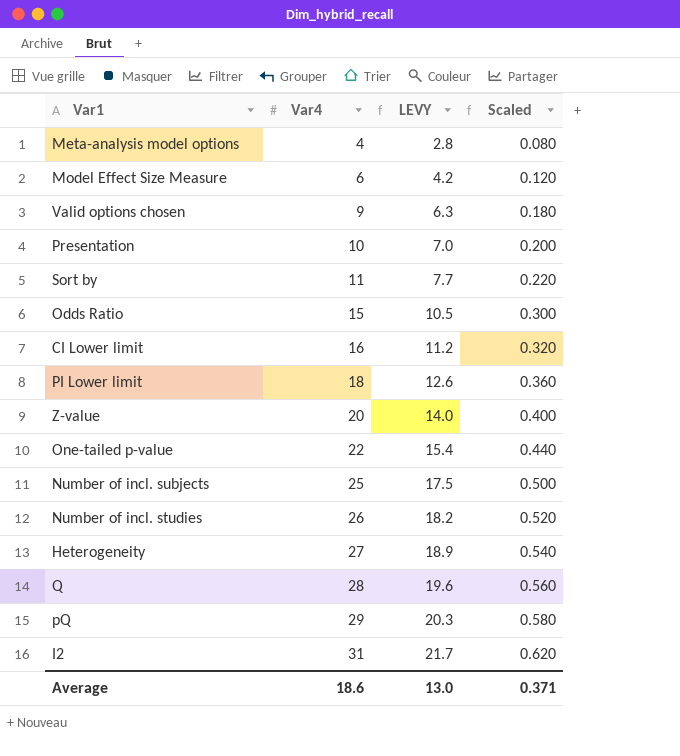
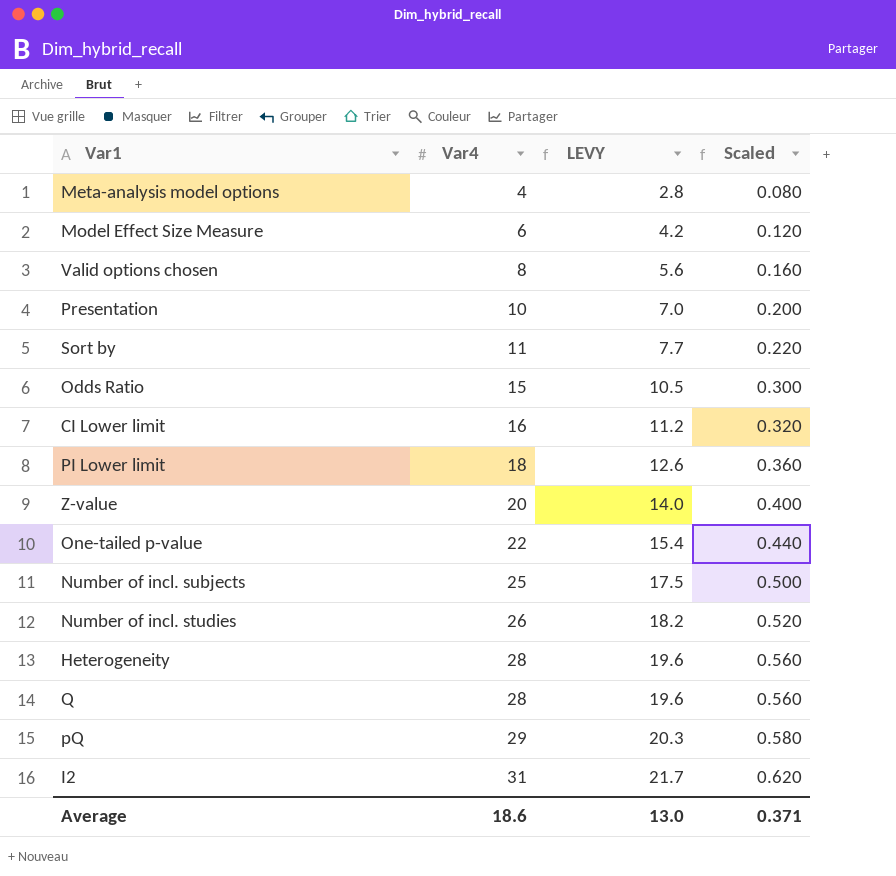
Valid options chosen | Var4: 9 -> 8
Valid options chosen | LEVY: 6.3 -> 5.6
Valid options chosen | Scaled: 0.180 -> 0.160
Heterogeneity | Var4: 27 -> 28
Heterogeneity | LEVY: 18.9 -> 19.6
Heterogeneity | Scaled: 0.540 -> 0.560

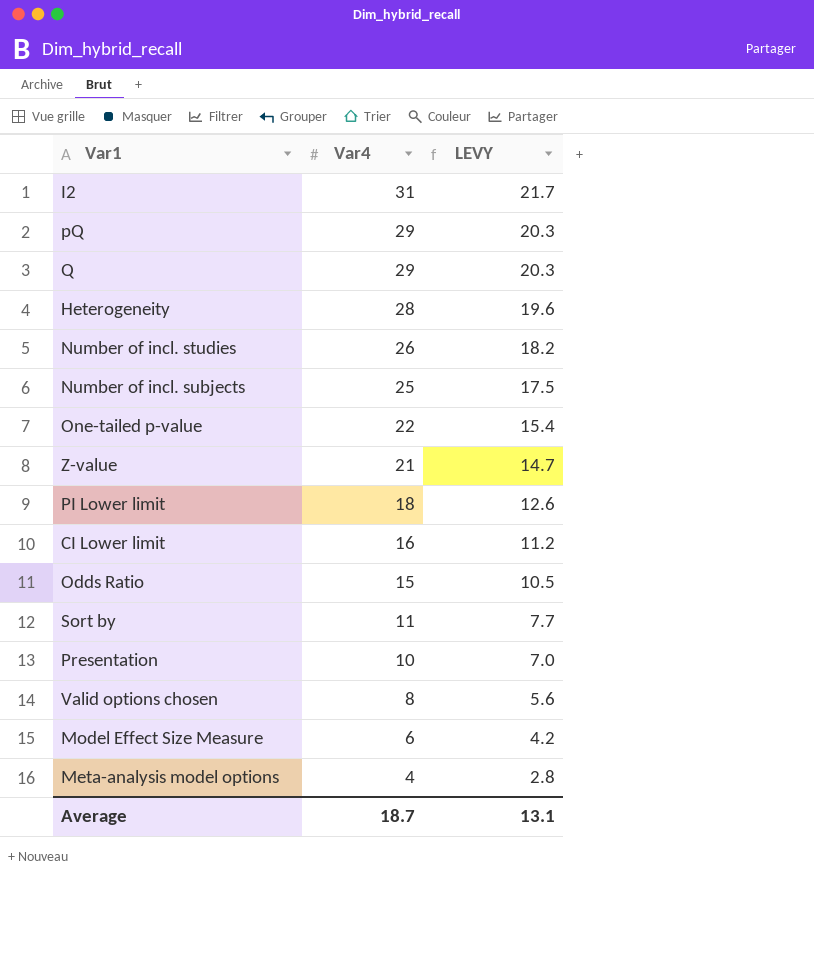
row order: Var4 ascending -> Var4 descending
column Scaled | formula: [Var4] * 0.02 -> none
Q | Var4: 28 -> 29
Q | LEVY: 19.6 -> 20.3
Z-value | Var4: 20 -> 21
Z-value | LEVY: 14.0 -> 14.7
Average | Var4: 18.6 -> 18.7
Average | LEVY: 13.0 -> 13.1

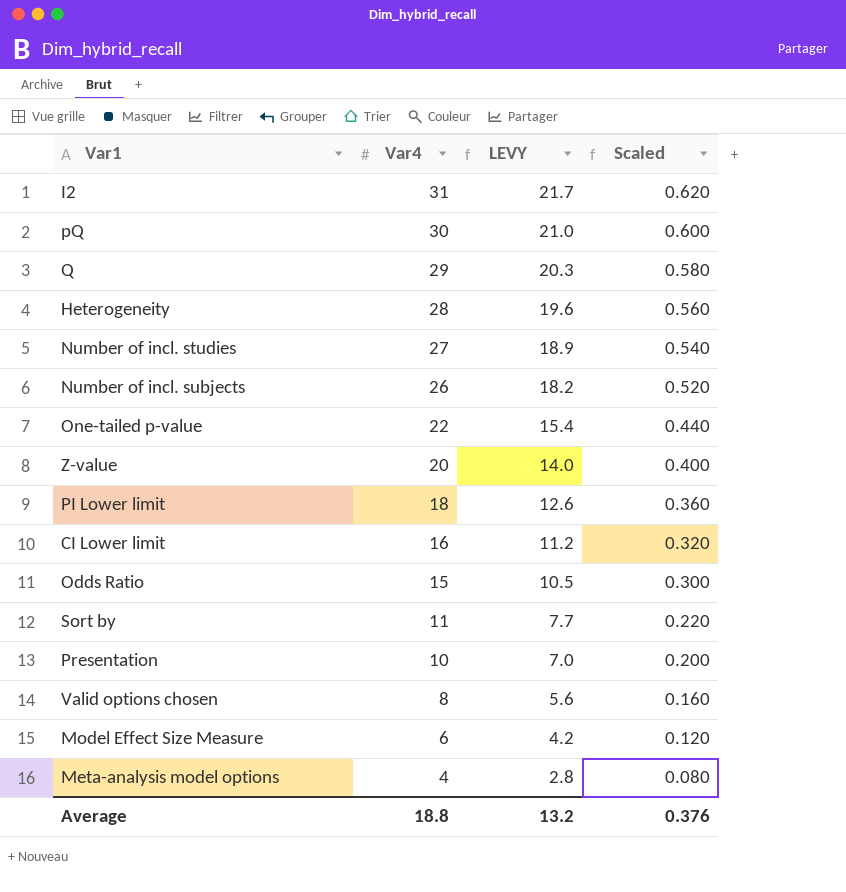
column Scaled | formula: none -> [Var4] * 0.02
pQ | Var4: 29 -> 30
pQ | LEVY: 20.3 -> 21.0
Number of incl. studies | Var4: 26 -> 27
Number of incl. studies | LEVY: 18.2 -> 18.9
Number of incl. subjects | Var4: 25 -> 26
Number of incl. subjects | LEVY: 17.5 -> 18.2
Z-value | Var4: 21 -> 20
Z-value | LEVY: 14.7 -> 14.0
Average | Var4: 18.7 -> 18.8
Average | LEVY: 13.1 -> 13.2

